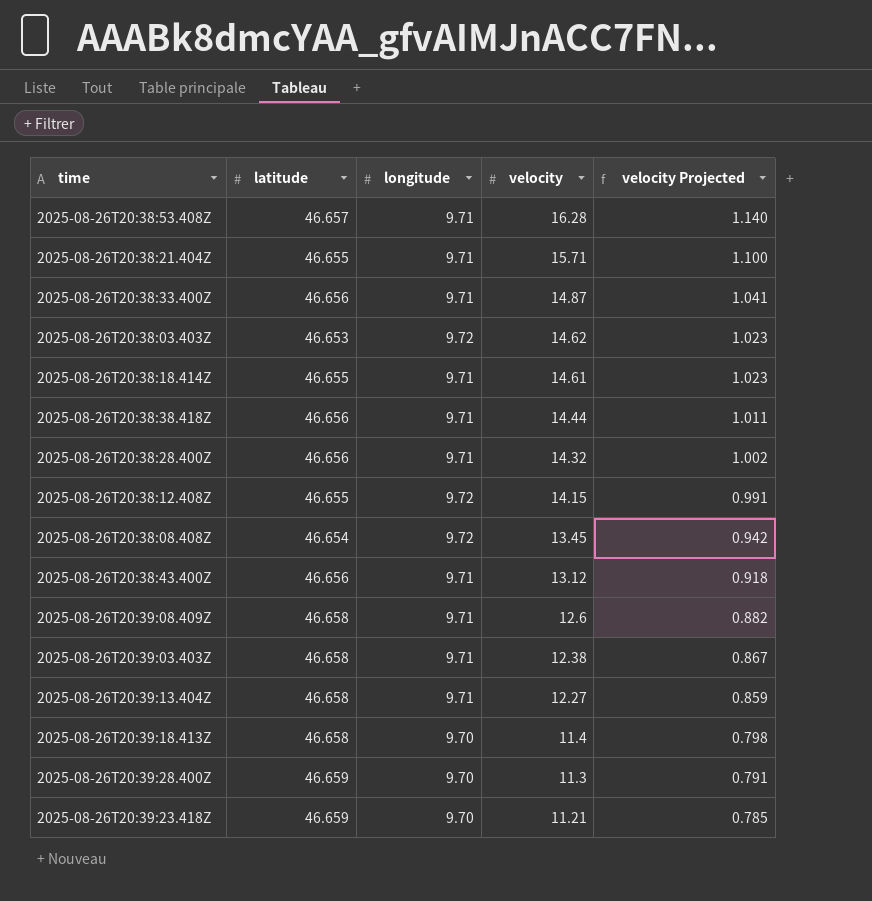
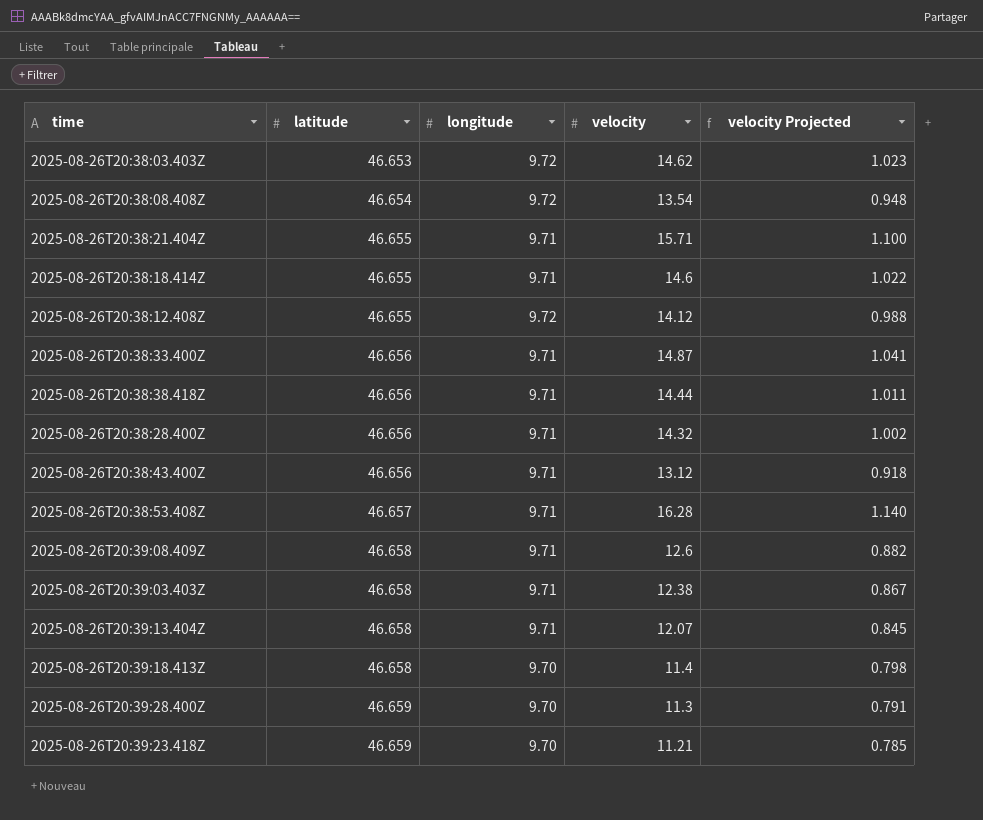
row order: velocity descending -> latitude ascending
2025-08-26T20:38:08.408Z | velocity: 13.45 -> 13.54
2025-08-26T20:38:08.408Z | velocity Projected: 0.942 -> 0.948
2025-08-26T20:38:18.414Z | velocity: 14.61 -> 14.6
2025-08-26T20:38:18.414Z | velocity Projected: 1.023 -> 1.022
2025-08-26T20:38:12.408Z | velocity: 14.15 -> 14.12
2025-08-26T20:38:12.408Z | velocity Projected: 0.991 -> 0.988
2025-08-26T20:39:13.404Z | velocity: 12.27 -> 12.07
2025-08-26T20:39:13.404Z | velocity Projected: 0.859 -> 0.845

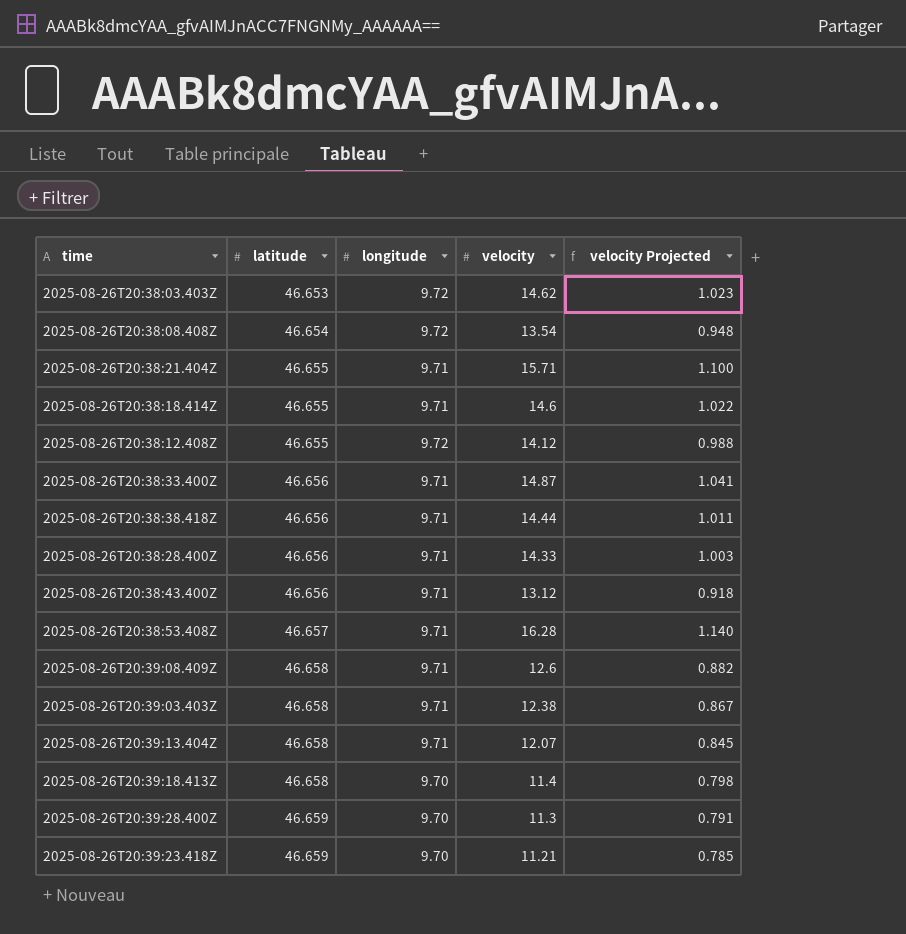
2025-08-26T20:38:28.400Z | velocity: 14.32 -> 14.33
2025-08-26T20:38:28.400Z | velocity Projected: 1.002 -> 1.003

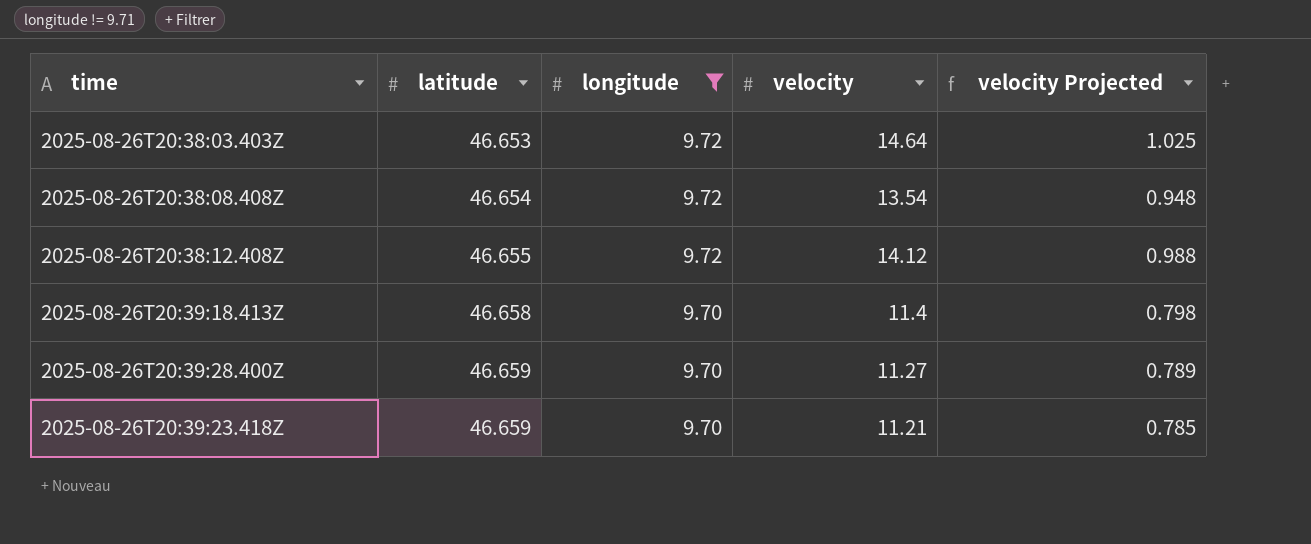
filter: none -> longitude != 9.71
2025-08-26T20:38:03.403Z | velocity: 14.62 -> 14.64
2025-08-26T20:38:03.403Z | velocity Projected: 1.023 -> 1.025
2025-08-26T20:39:28.400Z | velocity: 11.3 -> 11.27
2025-08-26T20:39:28.400Z | velocity Projected: 0.791 -> 0.789

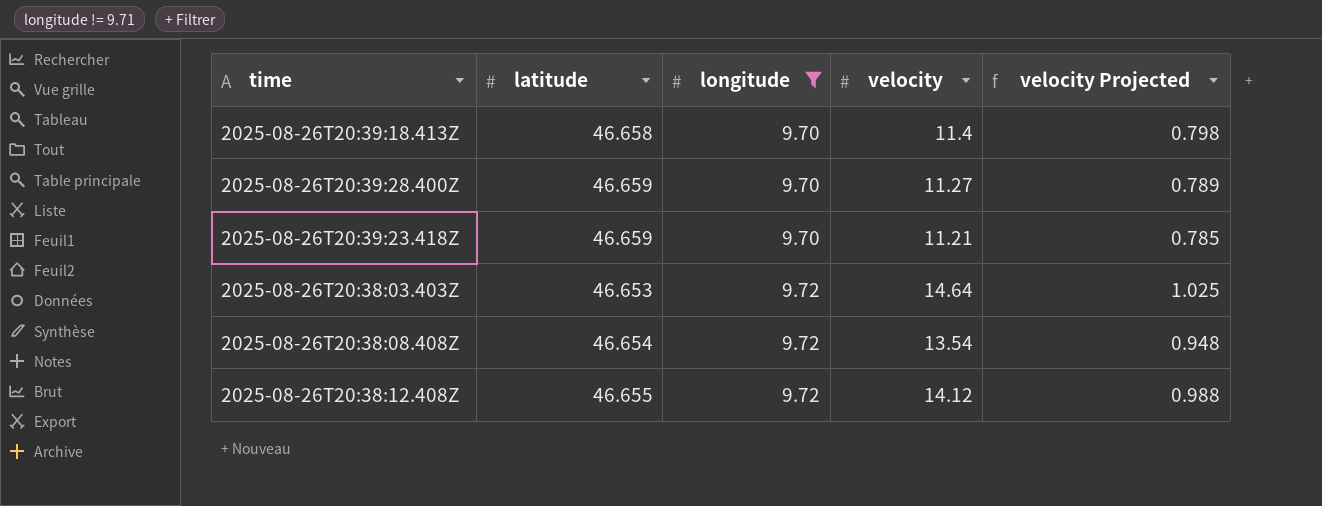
row order: latitude ascending -> longitude ascending

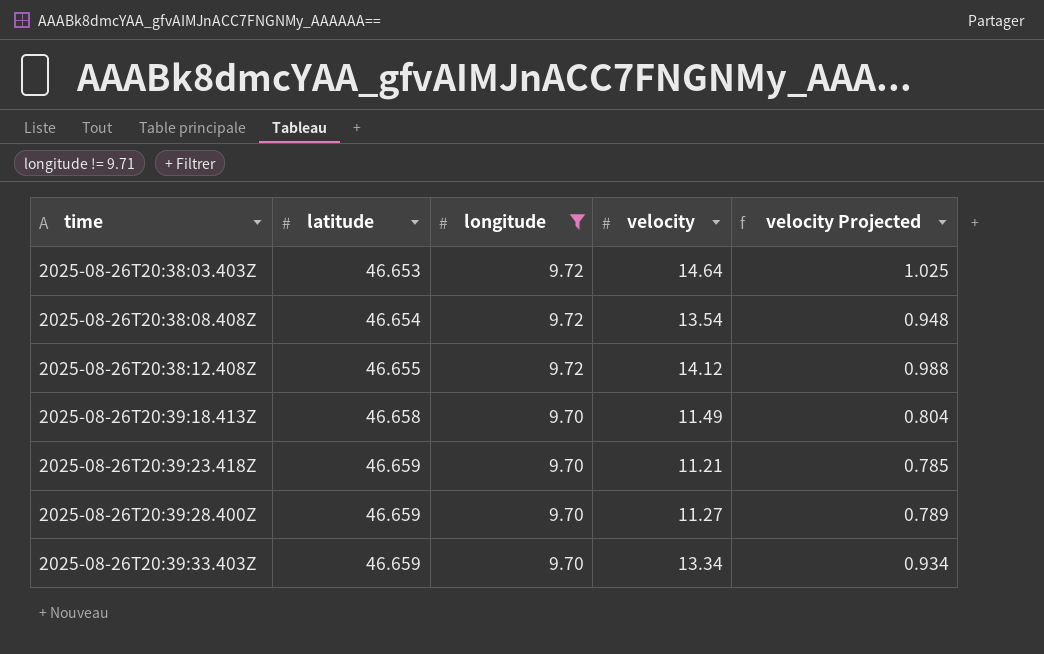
row order: longitude ascending -> time ascending
2025-08-26T20:39:18.413Z | velocity: 11.4 -> 11.49
2025-08-26T20:39:18.413Z | velocity Projected: 0.798 -> 0.804
row 2025-08-26T20:39:33.403Z: none -> 46.659 | 9.70 | 13.34 | 0.934

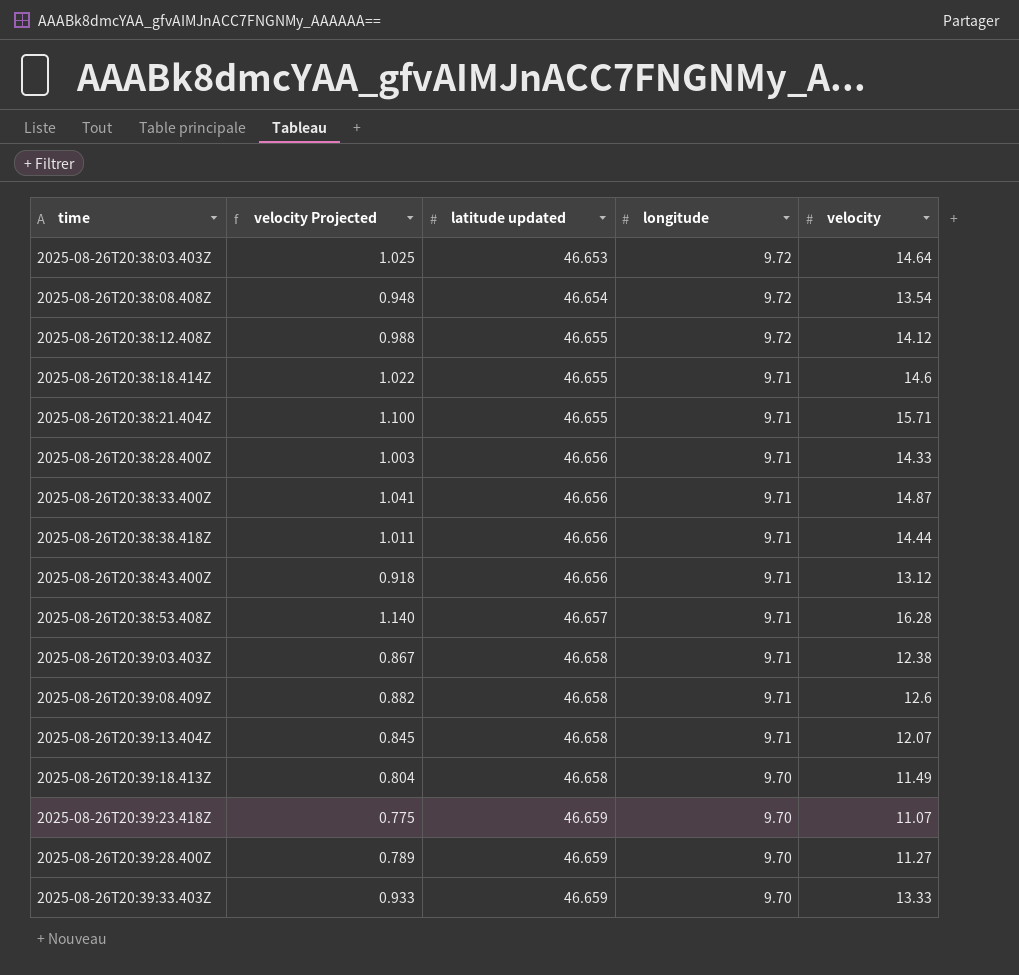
filter: longitude != 9.71 -> none
column velocity Projected | position: 5 -> 2
column name: latitude -> latitude updated
2025-08-26T20:39:23.418Z | velocity Projected: 0.785 -> 0.775
2025-08-26T20:39:23.418Z | velocity: 11.21 -> 11.07
2025-08-26T20:39:33.403Z | velocity Projected: 0.934 -> 0.933
2025-08-26T20:39:33.403Z | velocity: 13.34 -> 13.33

